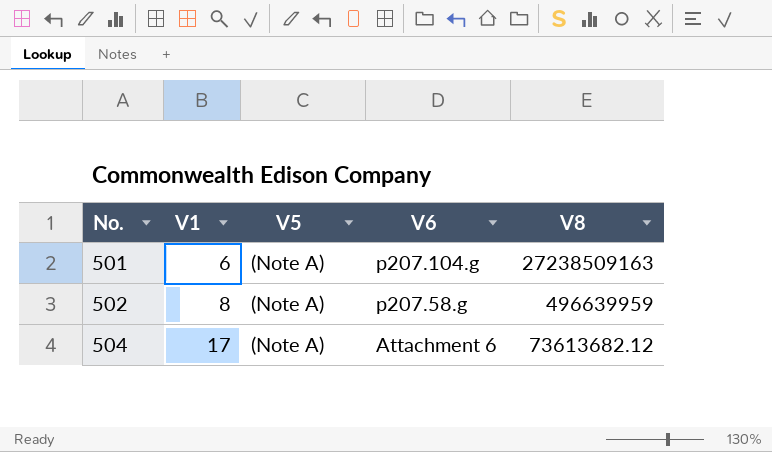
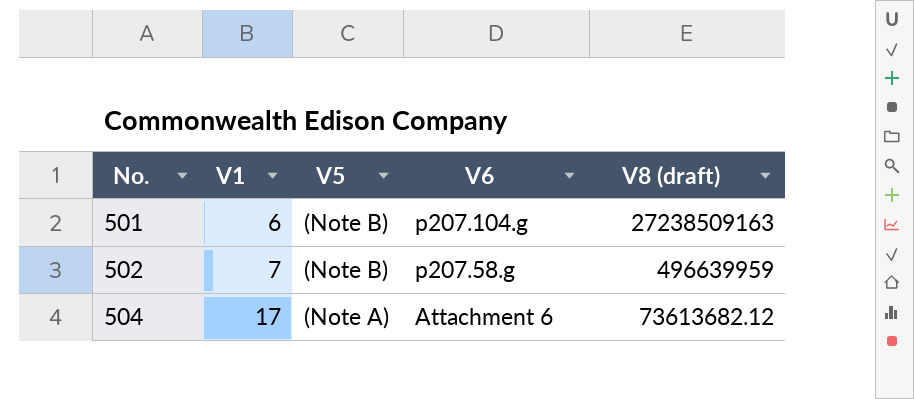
column name: V8 -> V8 (draft)
501 | V5: (Note A) -> (Note B)
502 | V1: 8 -> 7
502 | V5: (Note A) -> (Note B)

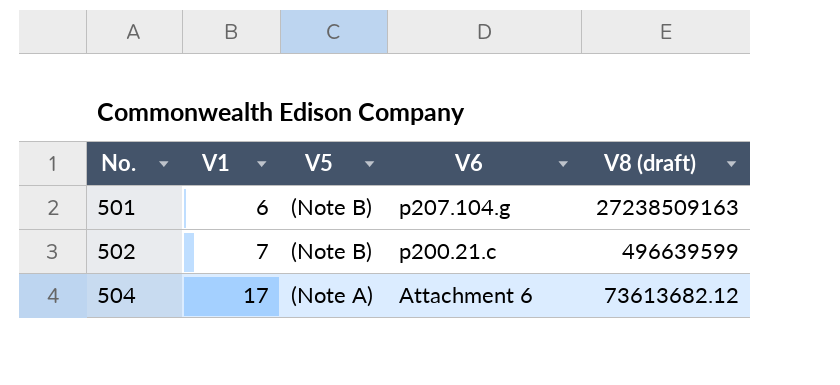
502 | V6: p207.58.g -> p200.21.c
502 | V8 (draft): 496639959 -> 496639599

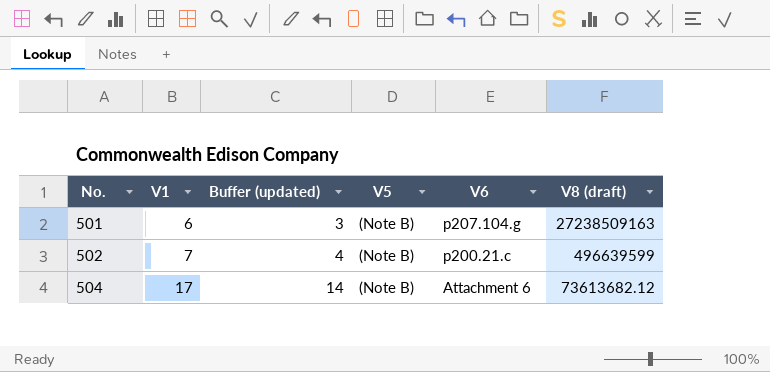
column Buffer (updated) | formula: none -> [V1] - 3
504 | V5: (Note A) -> (Note B)

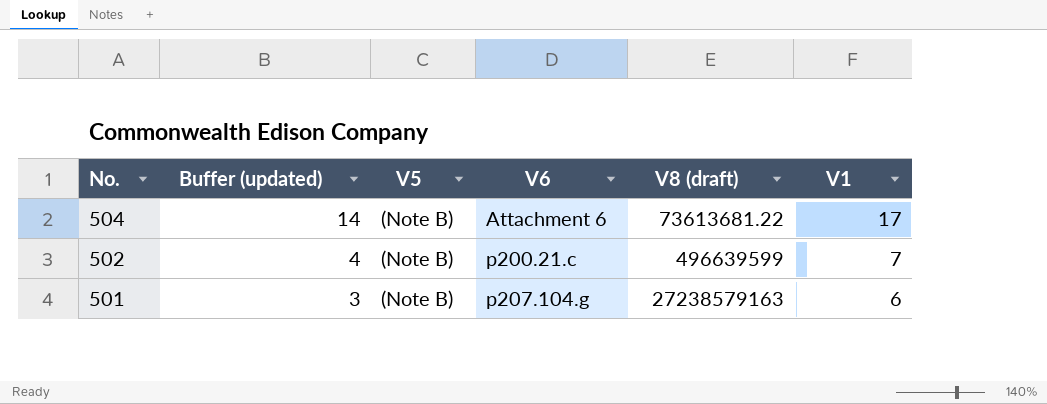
row order: No. ascending -> No. descending
column V1 | position: 2 -> 6
504 | V8 (draft): 73613682.12 -> 73613681.22
501 | V8 (draft): 27238509163 -> 27238579163

